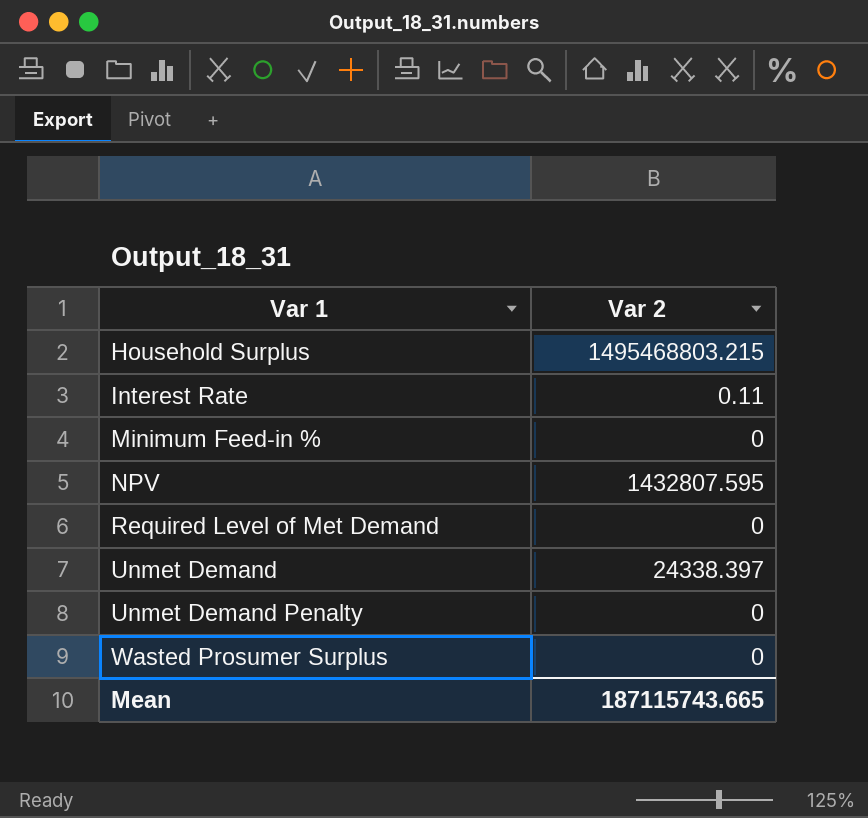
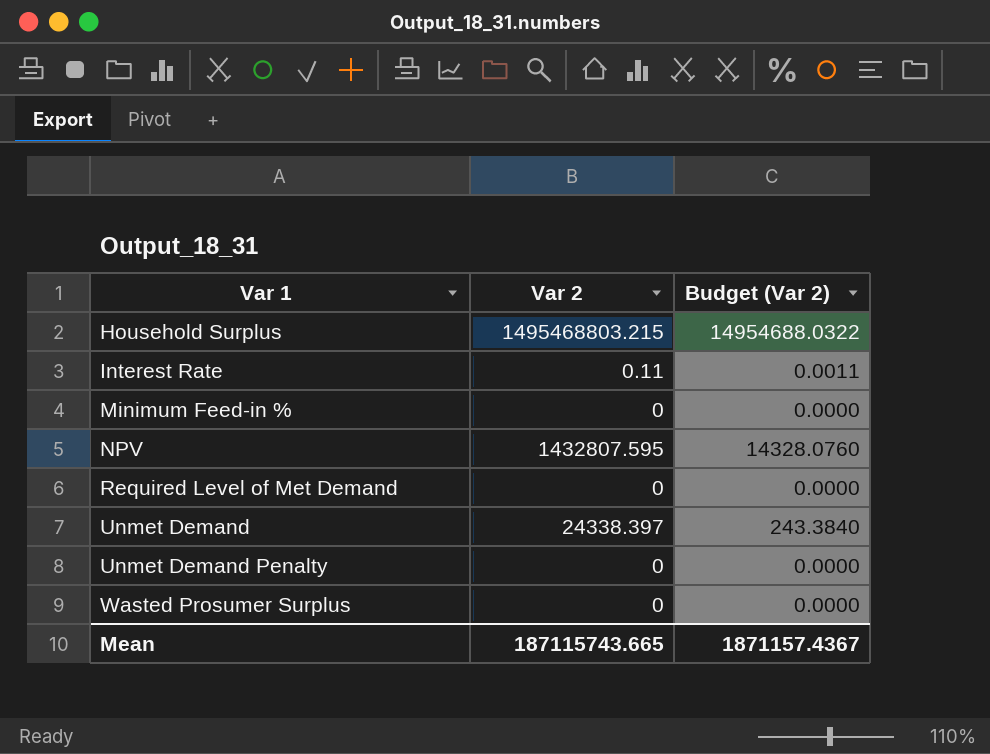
column Budget (Var 2) | formula: none -> [Var 2] * 0.01

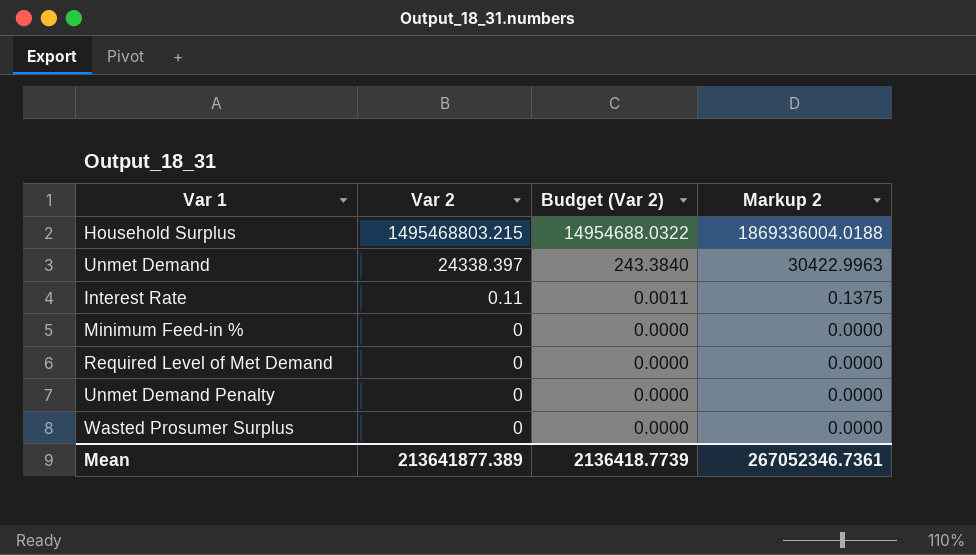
row order: Var 1 ascending -> Var 2 descending
column Markup 2 | formula: none -> [Var 2] * 1.25
row NPV: 1432807.595 | 14328.0760 -> none
Mean | Var 2: 187115743.665 -> 213641877.389
Mean | Budget (Var 2): 1871157.4367 -> 2136418.7739

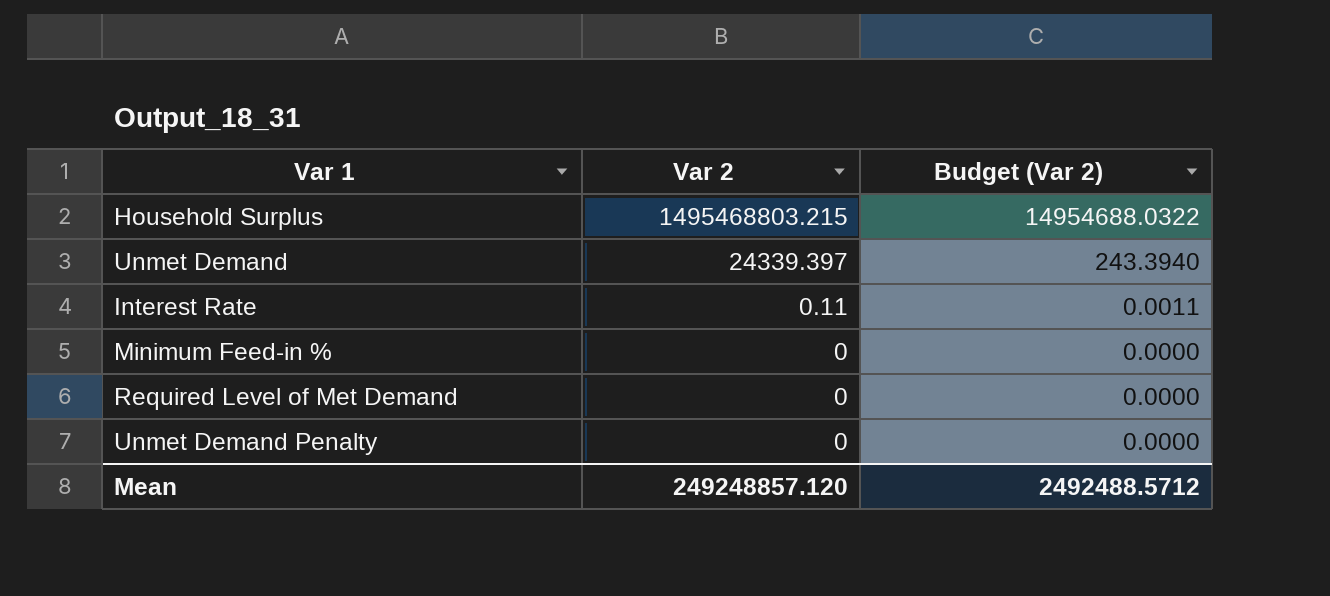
column Markup 2 | formula: [Var 2] * 1.25 -> none
row Wasted Prosumer Surplus: 0 | 0.0000 | 0.0000 -> none
Unmet Demand | Var 2: 24338.397 -> 24339.397
Unmet Demand | Budget (Var 2): 243.3840 -> 243.3940
Mean | Var 2: 213641877.389 -> 249248857.120
Mean | Budget (Var 2): 2136418.7739 -> 2492488.5712

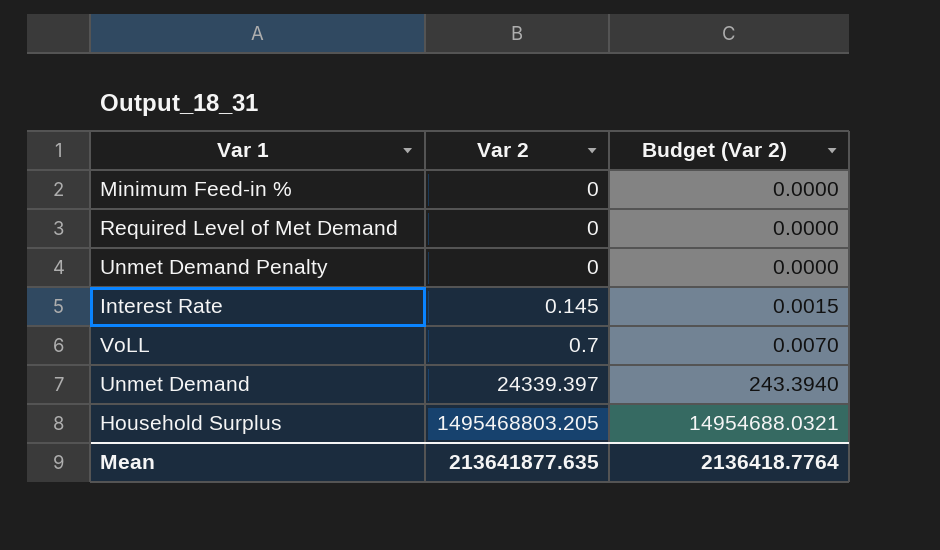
row order: Var 2 descending -> Var 2 ascending
Interest Rate | Var 2: 0.11 -> 0.145
Interest Rate | Budget (Var 2): 0.0011 -> 0.0015
row VoLL: none -> 0.7 | 0.0070
Household Surplus | Var 2: 1495468803.215 -> 1495468803.205
Household Surplus | Budget (Var 2): 14954688.0322 -> 14954688.0321
Mean | Var 2: 249248857.120 -> 213641877.635
Mean | Budget (Var 2): 2492488.5712 -> 2136418.7764

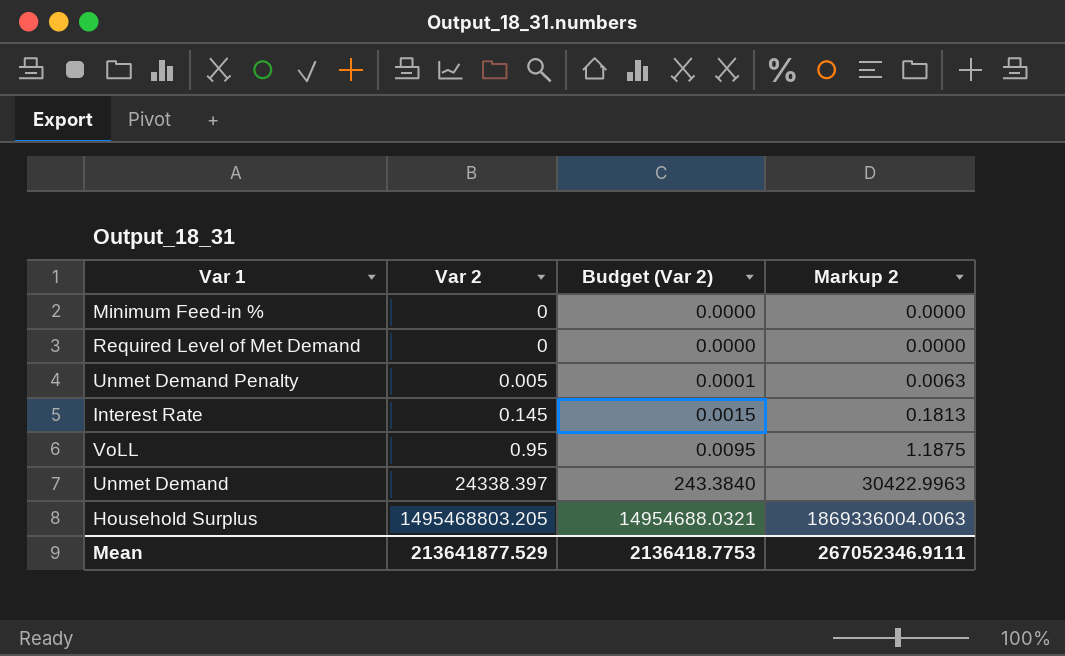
column Markup 2 | formula: none -> [Var 2] * 1.25
Unmet Demand Penalty | Var 2: 0 -> 0.005
Unmet Demand Penalty | Budget (Var 2): 0.0000 -> 0.0001
VoLL | Var 2: 0.7 -> 0.95
VoLL | Budget (Var 2): 0.0070 -> 0.0095
Unmet Demand | Var 2: 24339.397 -> 24338.397
Unmet Demand | Budget (Var 2): 243.3940 -> 243.3840
Mean | Var 2: 213641877.635 -> 213641877.529
Mean | Budget (Var 2): 2136418.7764 -> 2136418.7753

